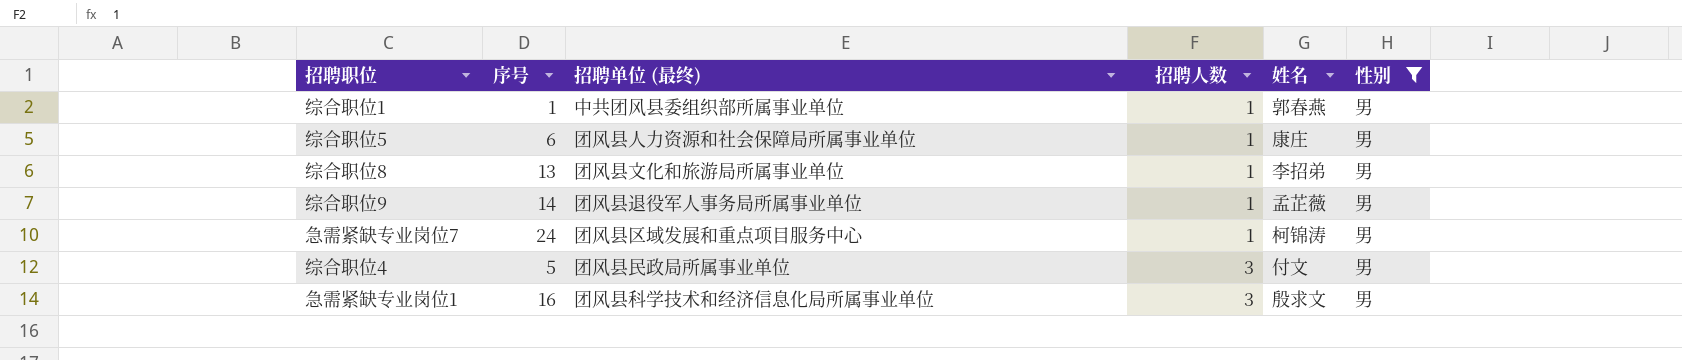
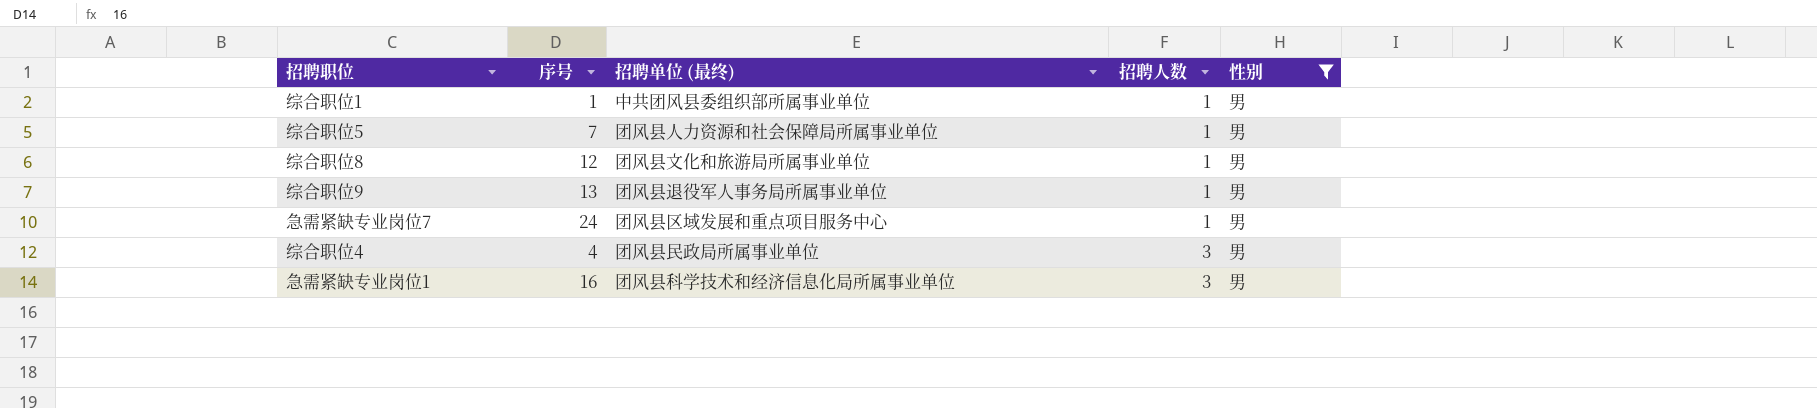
column 姓名 | position: 5 -> none
综合职位5 | 序号: 6 -> 7
综合职位8 | 序号: 13 -> 12
综合职位9 | 序号: 14 -> 13
综合职位4 | 序号: 5 -> 4

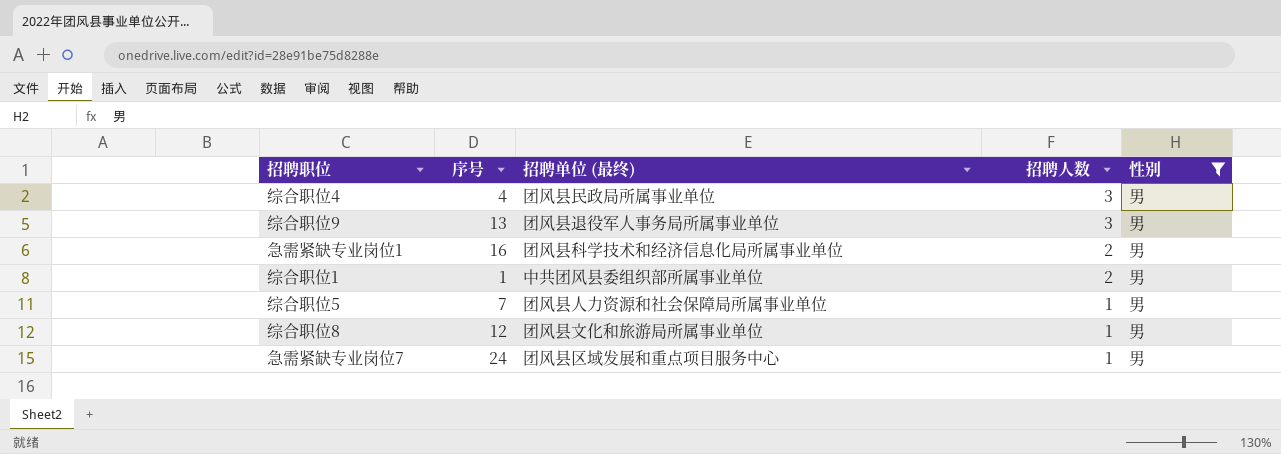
row order: 招聘人数 ascending -> 招聘人数 descending
综合职位9 | 招聘人数: 1 -> 3
急需紧缺专业岗位1 | 招聘人数: 3 -> 2
综合职位1 | 招聘人数: 1 -> 2

